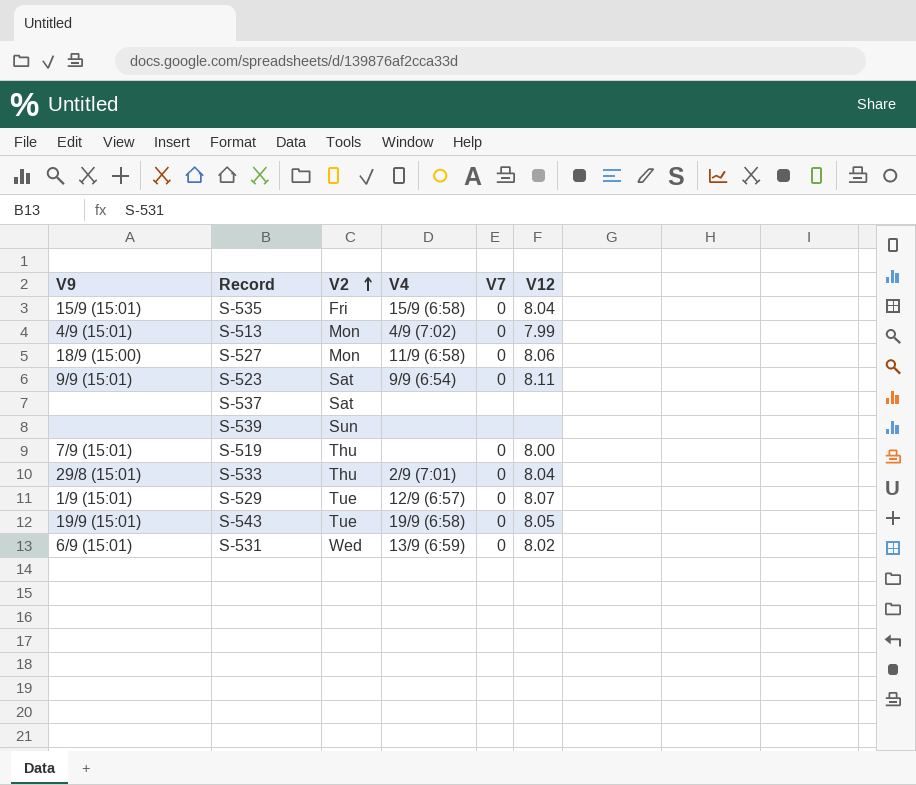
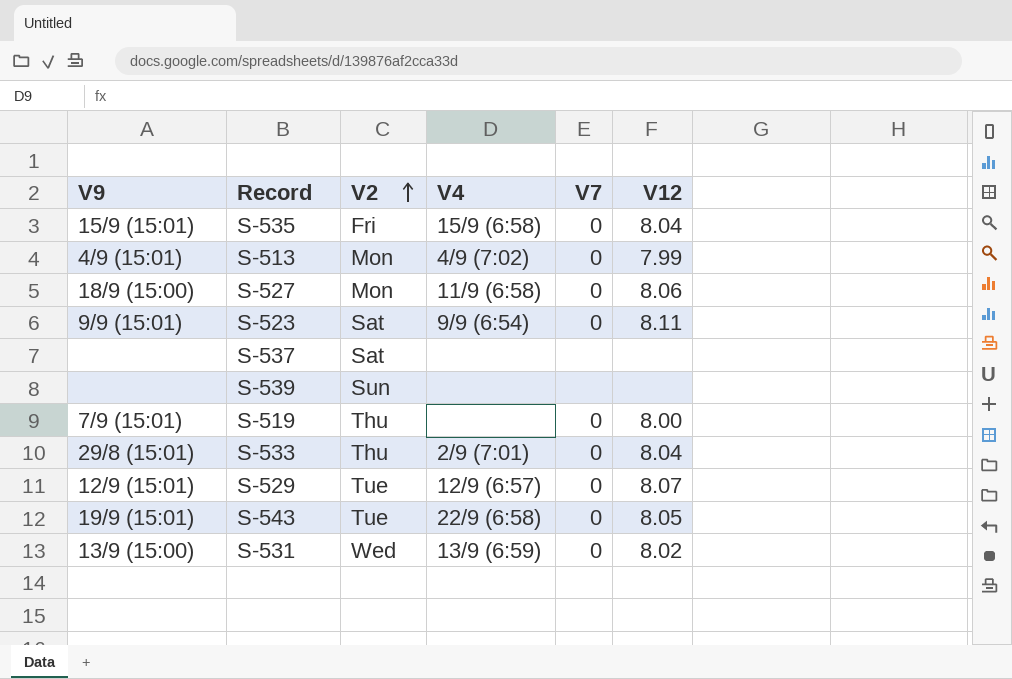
S-529 | V9: 1/9 (15:01) -> 12/9 (15:01)
S-543 | V4: 19/9 (6:58) -> 22/9 (6:58)
S-531 | V9: 6/9 (15:01) -> 13/9 (15:00)

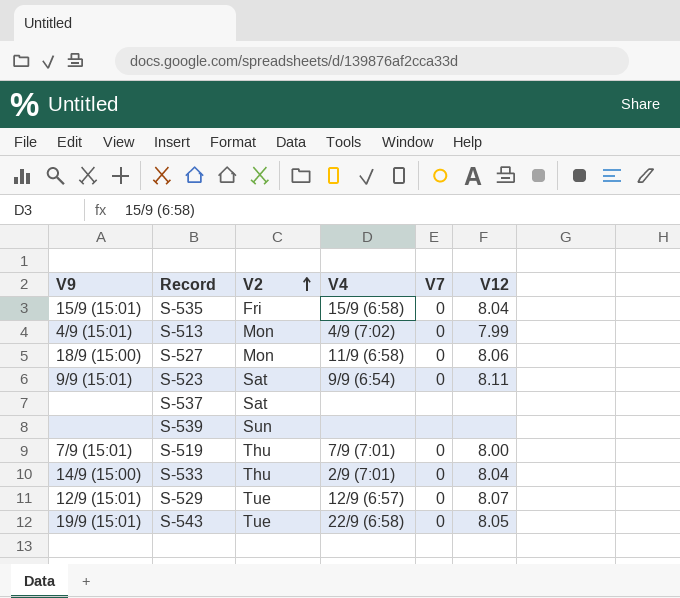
row S-531: 13/9 (15:00) | Wed | 13/9 (6:59) | 0 | 8.02 -> none
S-519 | V4: none -> 7/9 (7:01)
S-533 | V9: 29/8 (15:01) -> 14/9 (15:00)

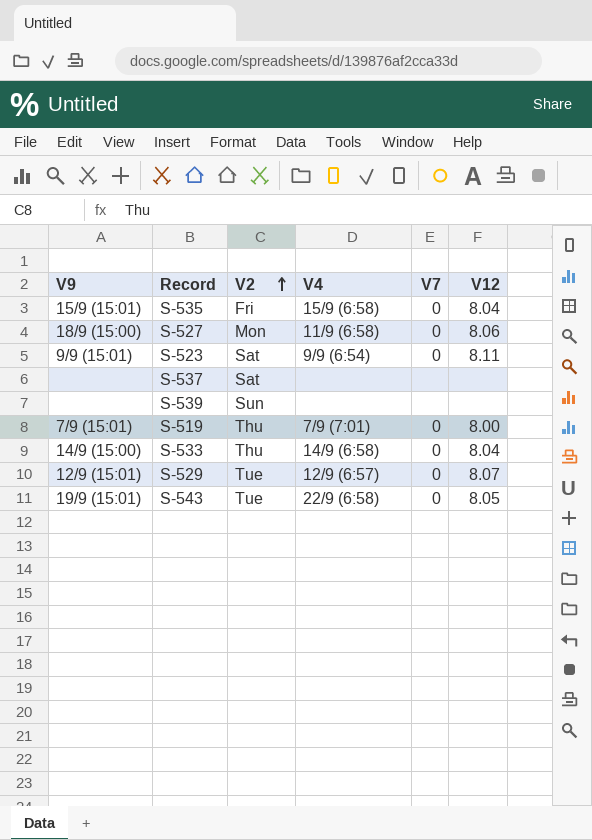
row S-513: 4/9 (15:01) | Mon | 4/9 (7:02) | 0 | 7.99 -> none
S-533 | V4: 2/9 (7:01) -> 14/9 (6:58)

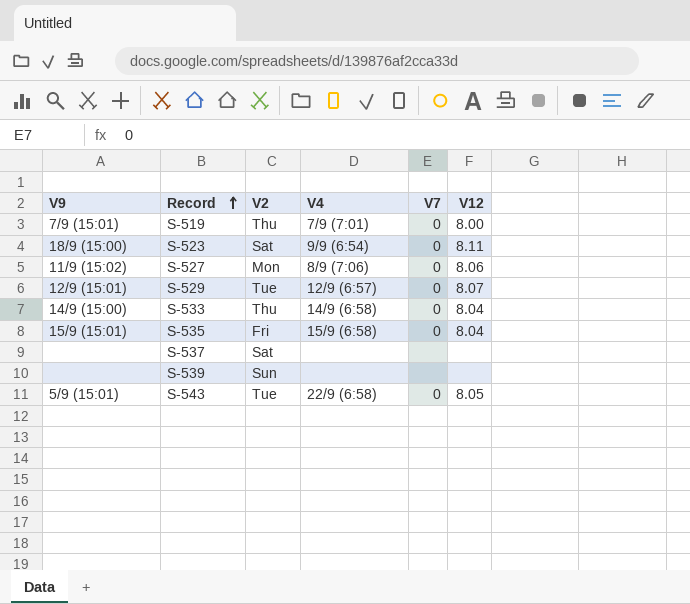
row order: V2 ascending -> Record ascending
S-523 | V9: 9/9 (15:01) -> 18/9 (15:00)
S-527 | V9: 18/9 (15:00) -> 11/9 (15:02)
S-527 | V4: 11/9 (6:58) -> 8/9 (7:06)
S-543 | V9: 19/9 (15:01) -> 5/9 (15:01)

